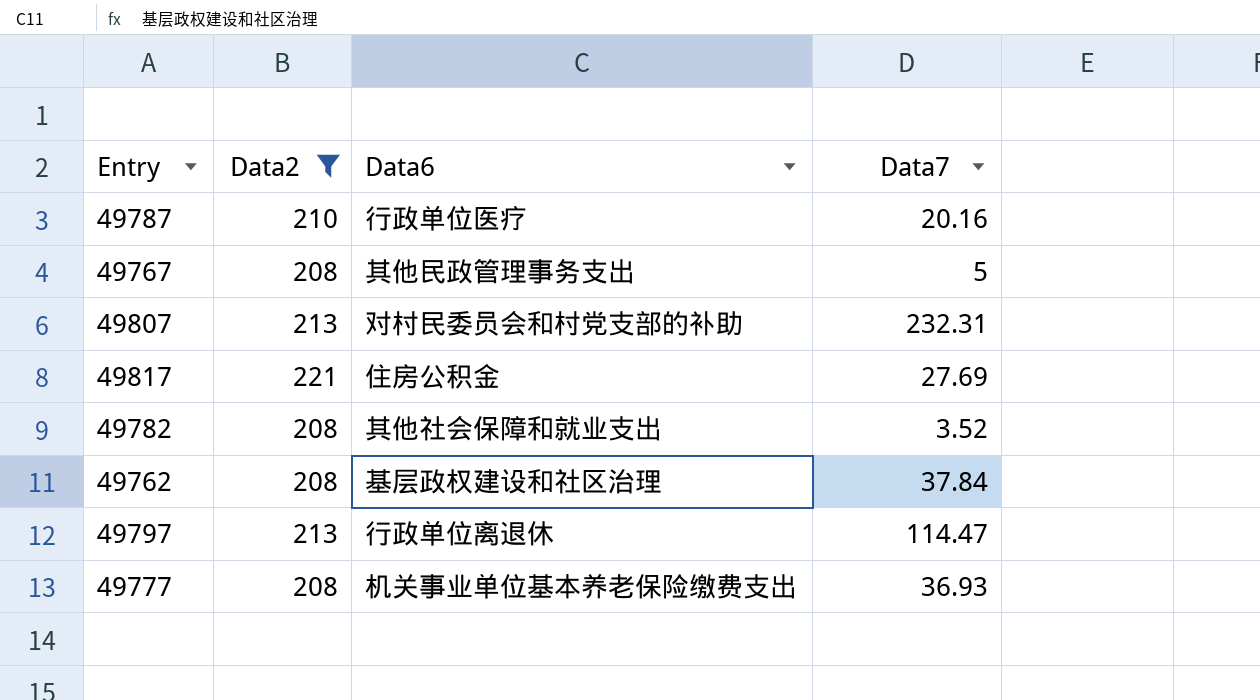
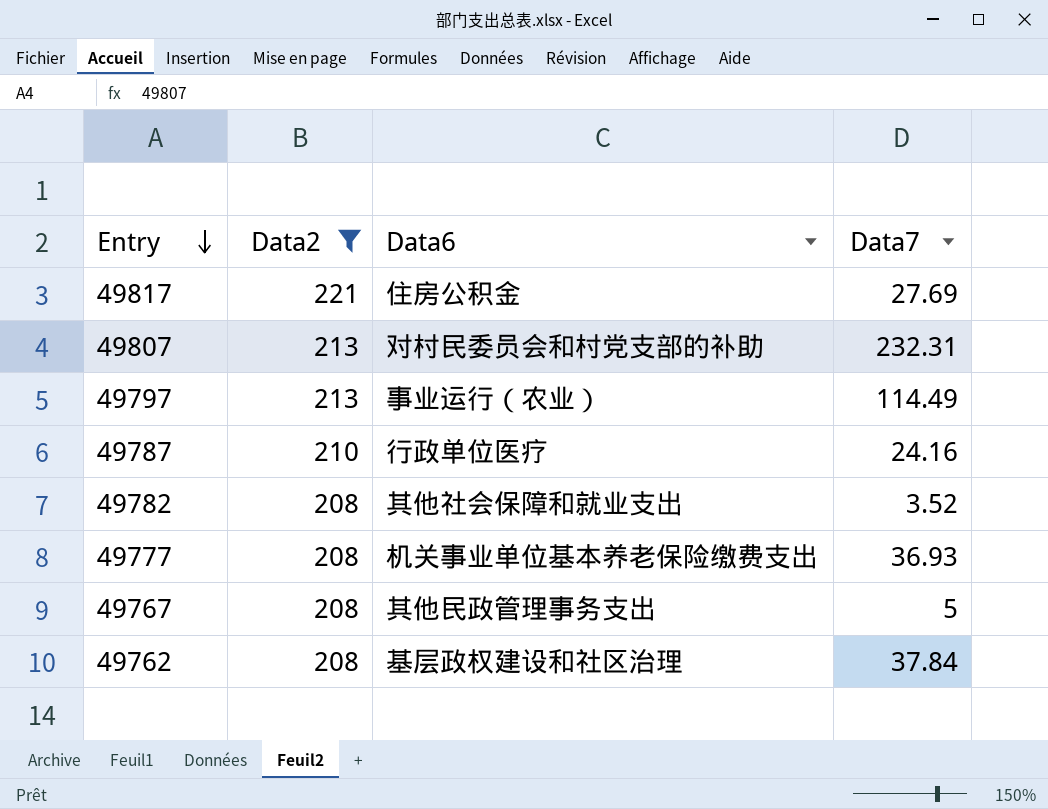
row order: none -> Entry descending
49797 | Data6: 行政单位离退休 -> 事业运行（农业）
49797 | Data7: 114.47 -> 114.49
49787 | Data7: 20.16 -> 24.16

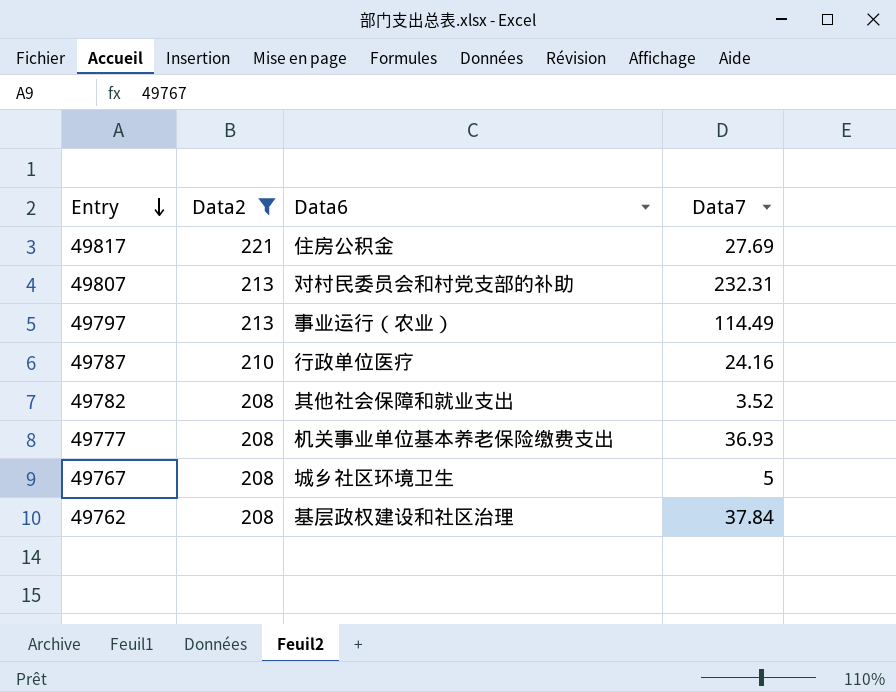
49767 | Data6: 其他民政管理事务支出 -> 城乡社区环境卫生

